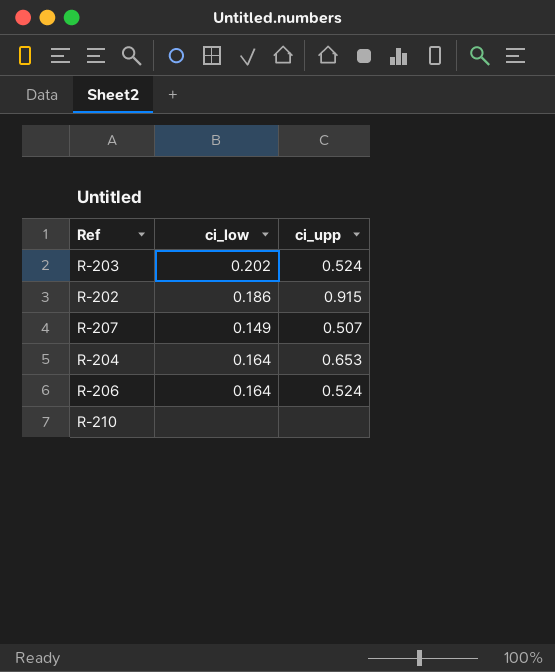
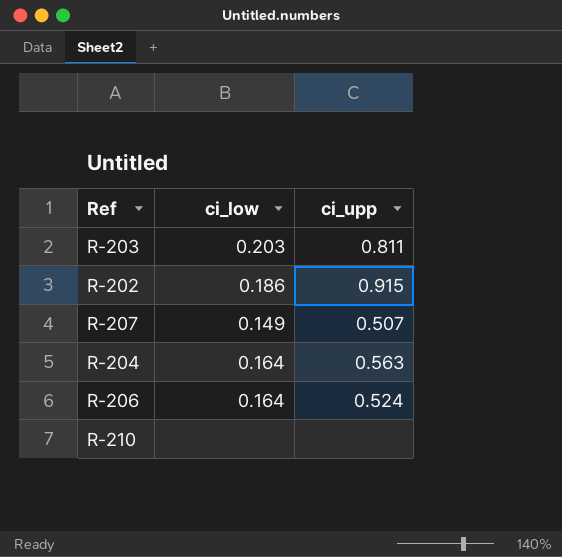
R-203 | ci_low: 0.202 -> 0.203
R-203 | ci_upp: 0.524 -> 0.811
R-204 | ci_upp: 0.653 -> 0.563

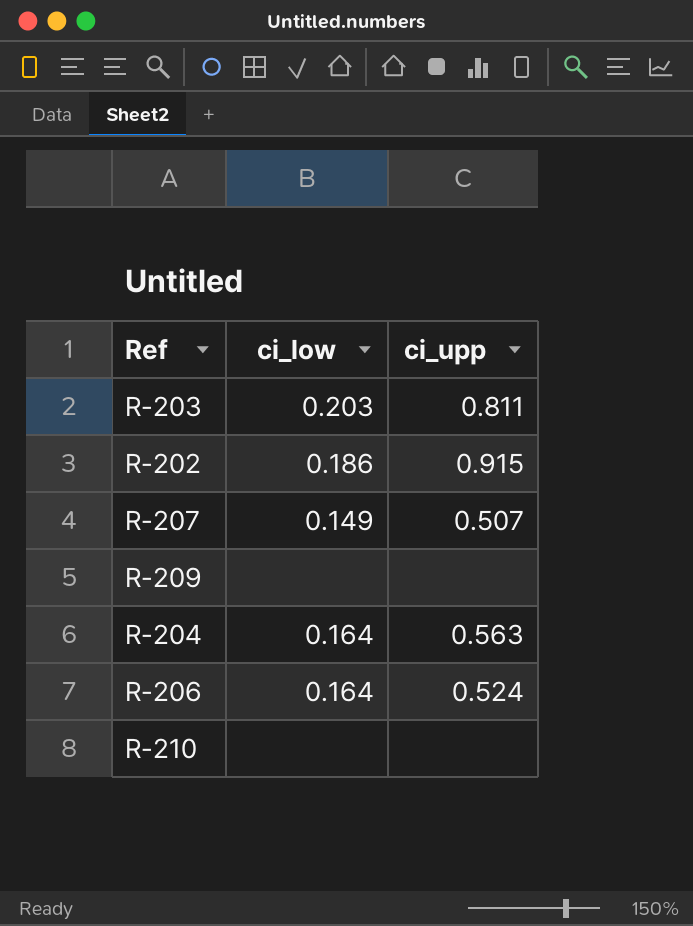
row R-209: none -> none | none

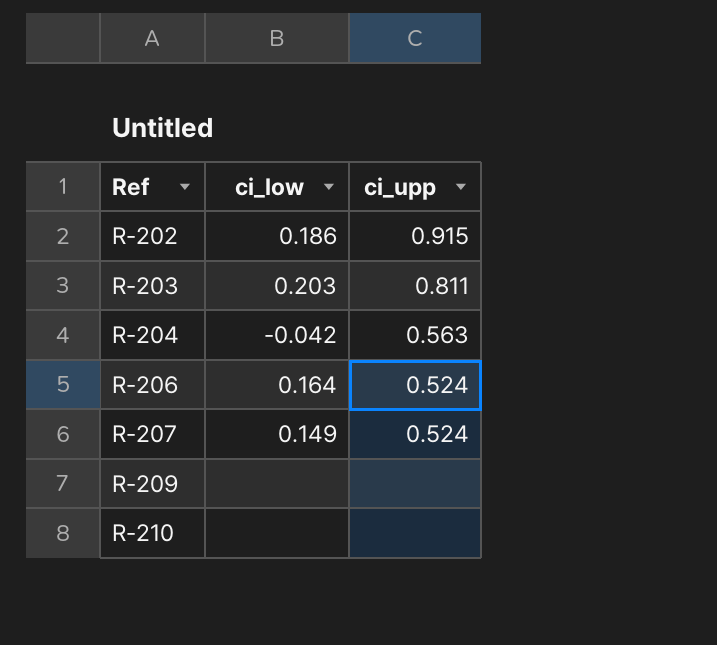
row order: none -> Ref ascending
R-204 | ci_low: 0.164 -> -0.042
R-207 | ci_upp: 0.507 -> 0.524

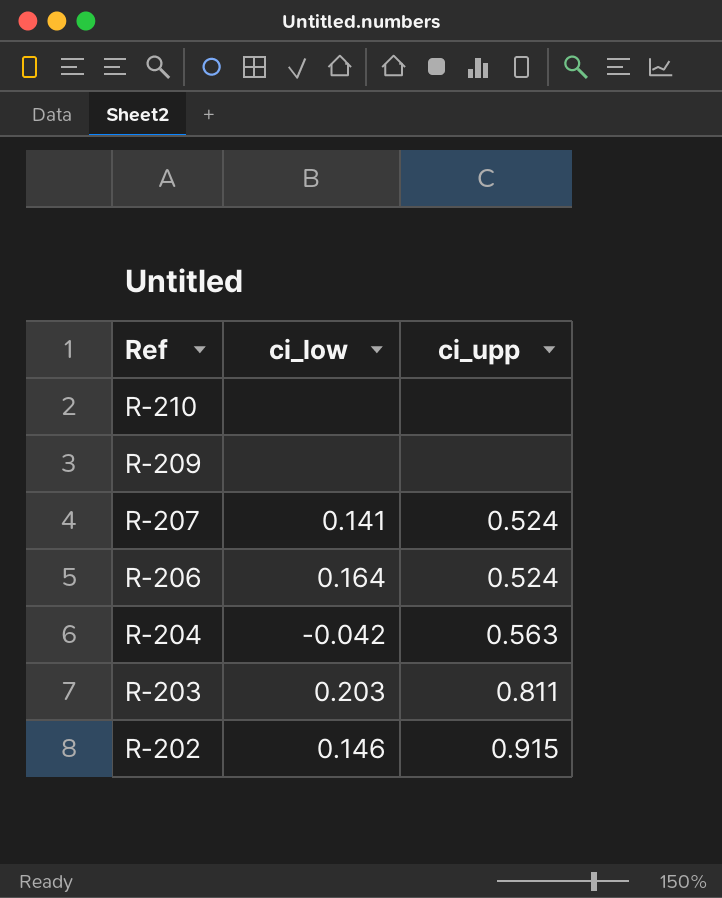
row order: Ref ascending -> Ref descending
R-207 | ci_low: 0.149 -> 0.141
R-202 | ci_low: 0.186 -> 0.146

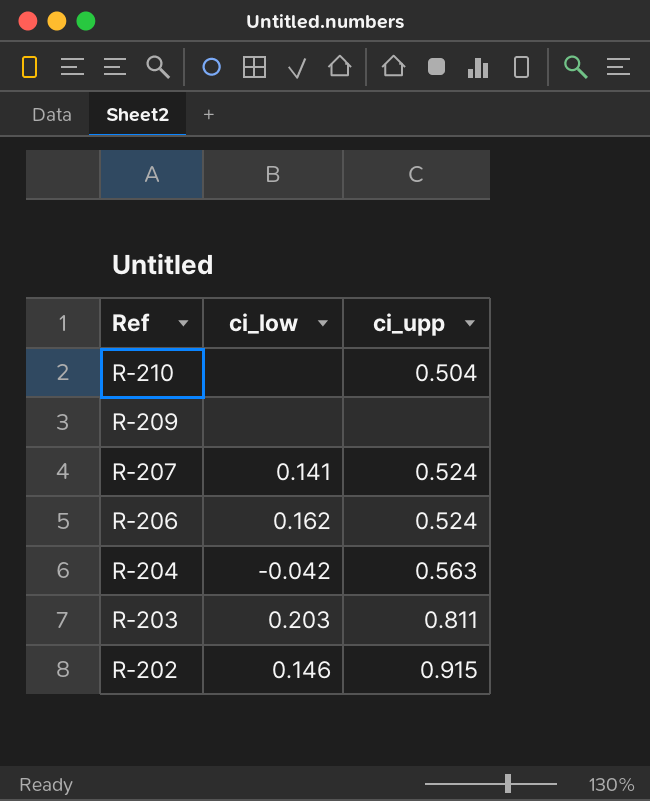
R-210 | ci_upp: none -> 0.504
R-206 | ci_low: 0.164 -> 0.162

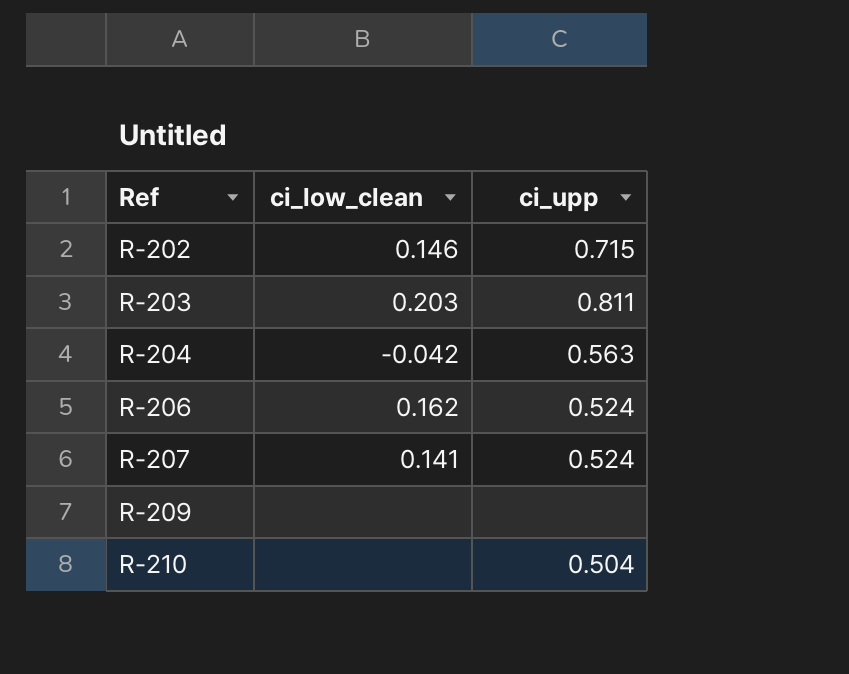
row order: Ref descending -> Ref ascending
column name: ci_low -> ci_low_clean
R-202 | ci_upp: 0.915 -> 0.715

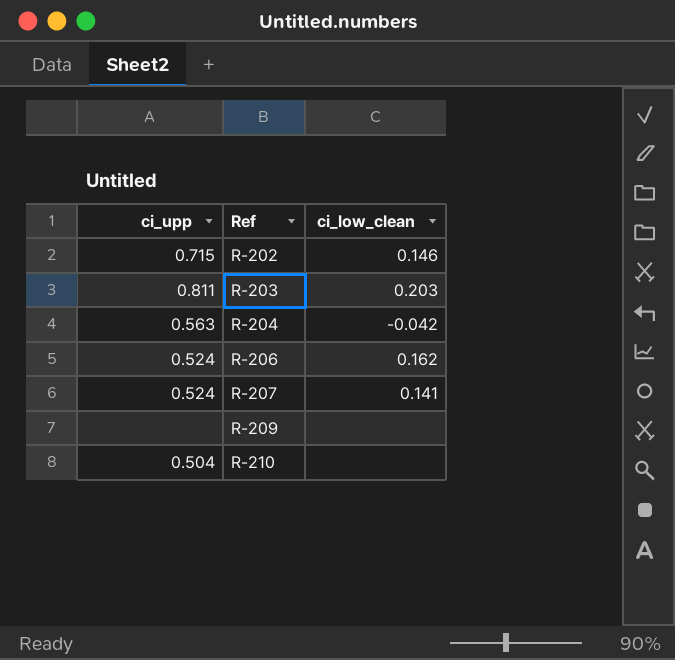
column ci_upp | position: 3 -> 1

